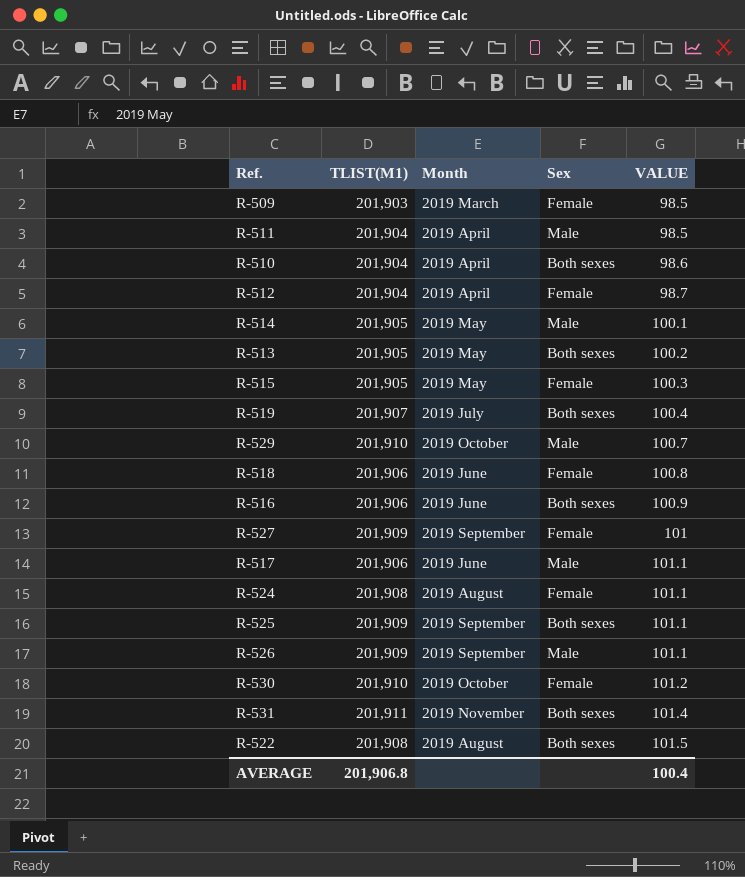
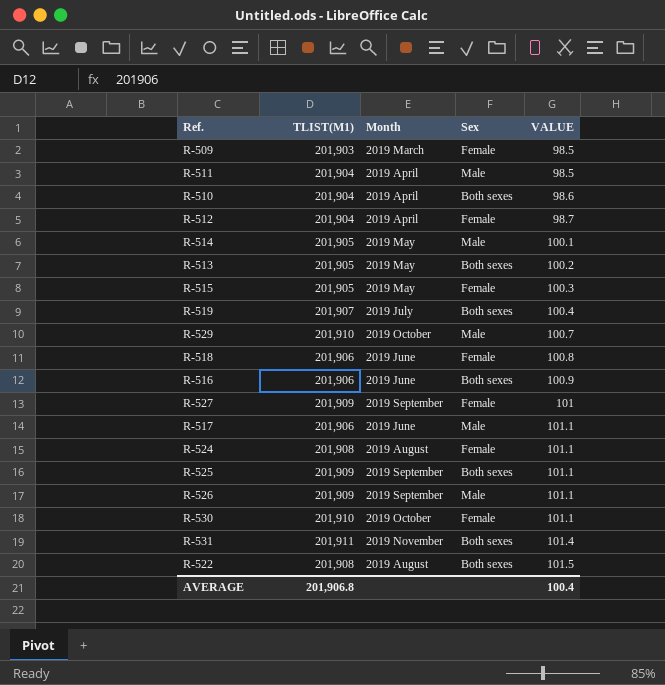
R-530 | VALUE: 101.2 -> 101.1

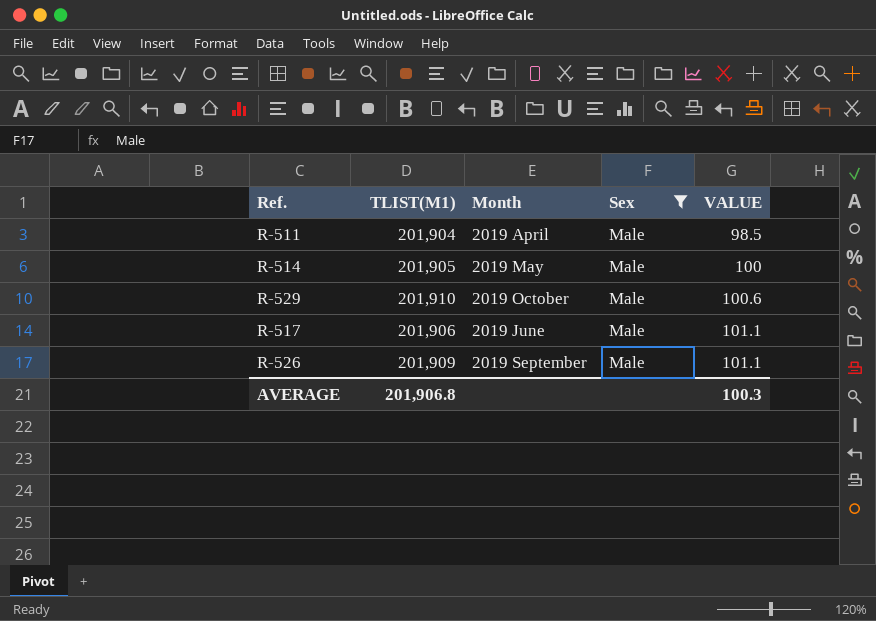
filter: none -> Sex = Male
R-514 | VALUE: 100.1 -> 100
R-529 | VALUE: 100.7 -> 100.6
AVERAGE | VALUE: 100.4 -> 100.3

